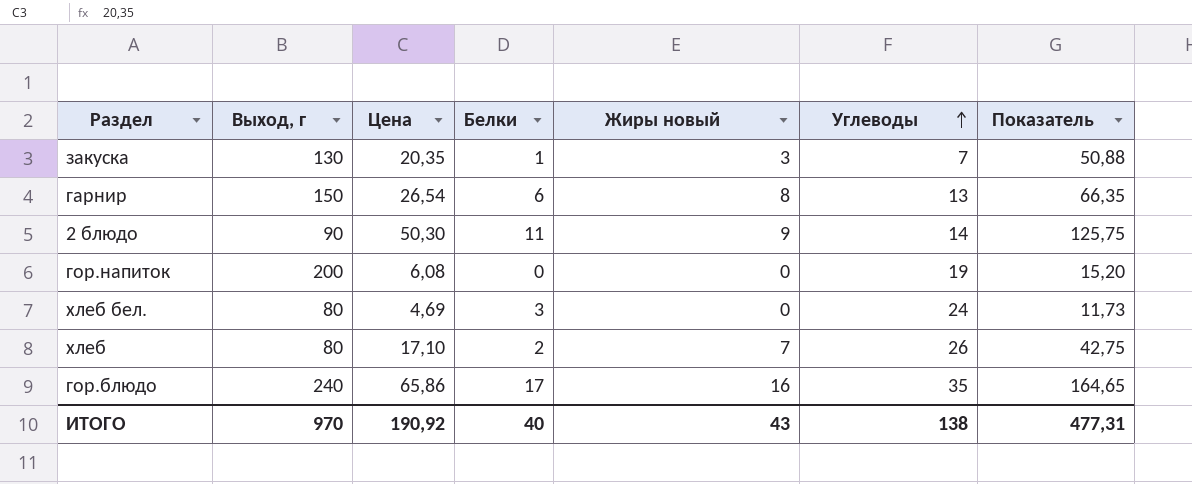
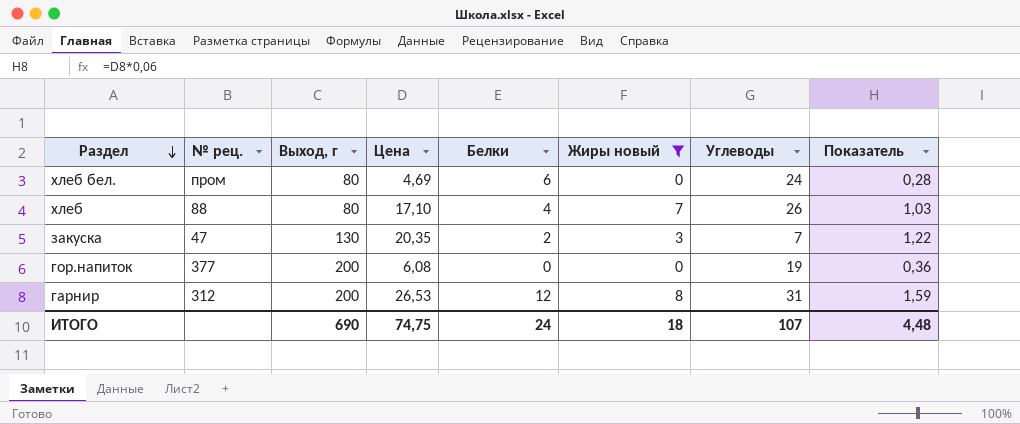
filter: none -> Жиры новый <= 8
row order: Углеводы ascending -> Раздел descending
column № рец. | position: none -> 2
column Показатель | formula: [Цена] * 2,5 -> [Цена] * 0,06
хлеб бел. | Белки: 3 -> 6
хлеб | Белки: 2 -> 4
закуска | Белки: 1 -> 2
гарнир | Выход, г: 150 -> 200
гарнир | Цена: 26,54 -> 26,53
гарнир | Белки: 6 -> 12
гарнир | Углеводы: 13 -> 31
ИТОГО | Выход, г: 970 -> 690
ИТОГО | Цена: 190,92 -> 74,75
ИТОГО | Белки: 40 -> 24
ИТОГО | Жиры новый: 43 -> 18
ИТОГО | Углеводы: 138 -> 107
ИТОГО | Показатель: 477,31 -> 4,48

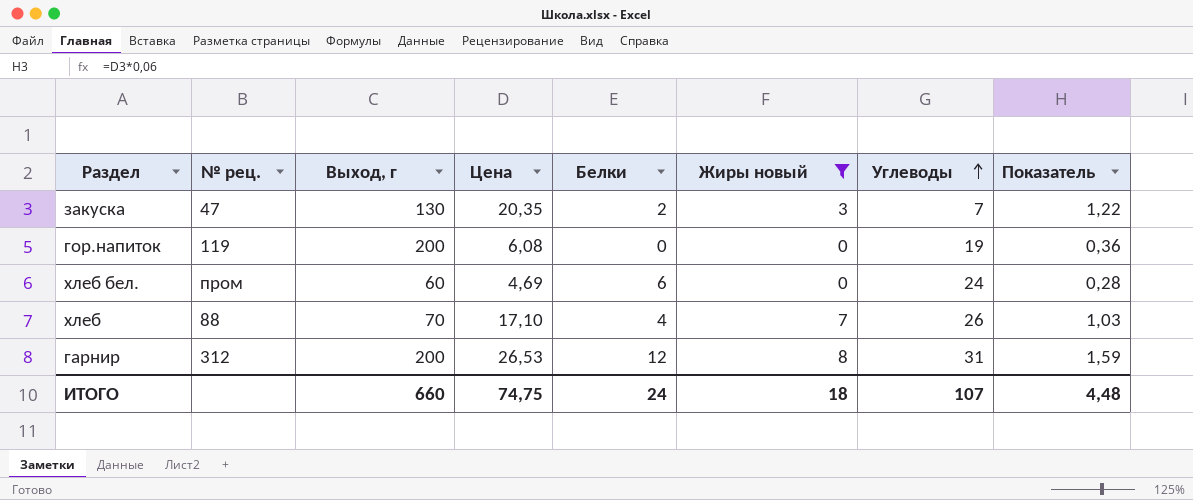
row order: Раздел descending -> Углеводы ascending
гор.напиток | № рец.: 377 -> 119
хлеб бел. | Выход, г: 80 -> 60
хлеб | Выход, г: 80 -> 70
ИТОГО | Выход, г: 690 -> 660

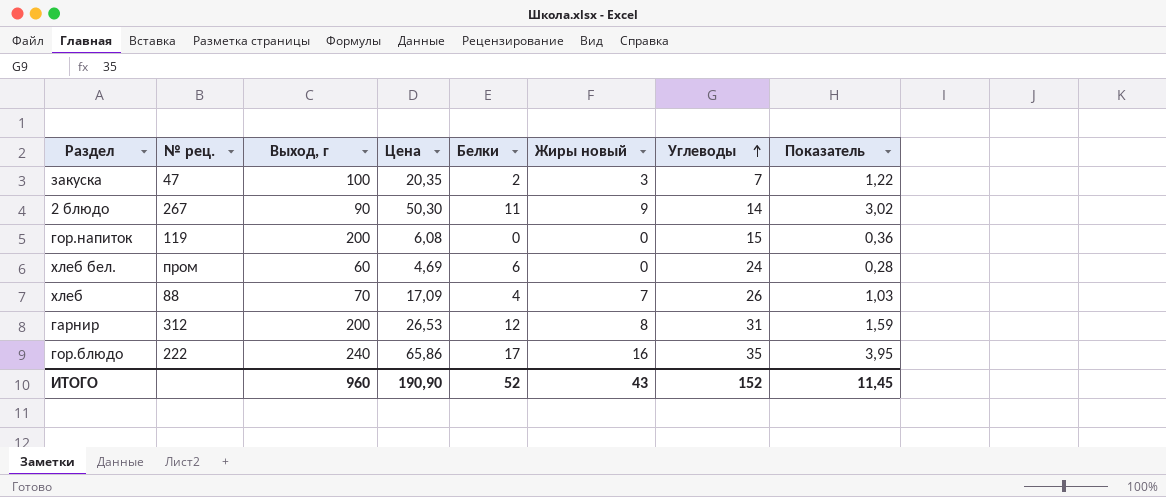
filter: Жиры новый <= 8 -> none
закуска | Выход, г: 130 -> 100
гор.напиток | Углеводы: 19 -> 15
хлеб | Цена: 17,10 -> 17,09
ИТОГО | Выход, г: 660 -> 960
ИТОГО | Цена: 74,75 -> 190,90
ИТОГО | Белки: 24 -> 52
ИТОГО | Жиры новый: 18 -> 43
ИТОГО | Углеводы: 107 -> 152
ИТОГО | Показатель: 4,48 -> 11,45

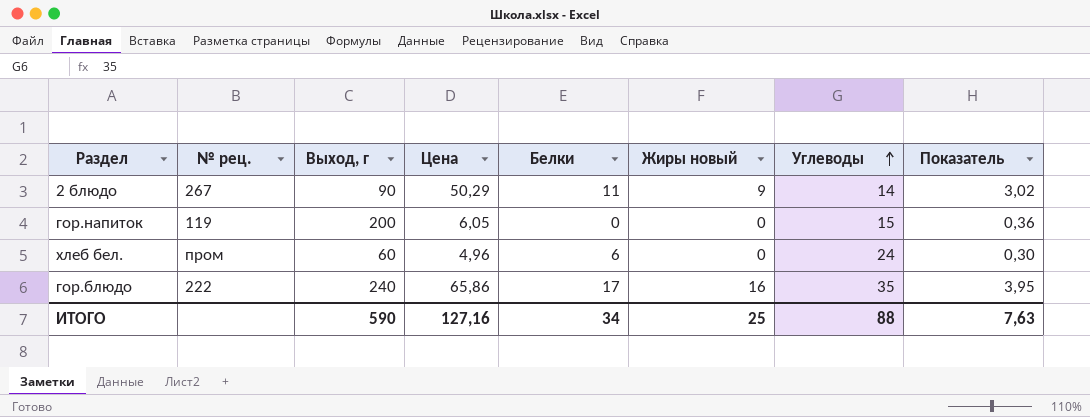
row закуска: 47 | 100 | 20,35 | 2 | 3 | 7 | 1,22 -> none
row хлеб: 88 | 70 | 17,09 | 4 | 7 | 26 | 1,03 -> none
row гарнир: 312 | 200 | 26,53 | 12 | 8 | 31 | 1,59 -> none
2 блюдо | Цена: 50,30 -> 50,29
гор.напиток | Цена: 6,08 -> 6,05
хлеб бел. | Цена: 4,69 -> 4,96
хлеб бел. | Показатель: 0,28 -> 0,30
ИТОГО | Выход, г: 960 -> 590
ИТОГО | Цена: 190,90 -> 127,16
ИТОГО | Белки: 52 -> 34
ИТОГО | Жиры новый: 43 -> 25
ИТОГО | Углеводы: 152 -> 88
ИТОГО | Показатель: 11,45 -> 7,63

